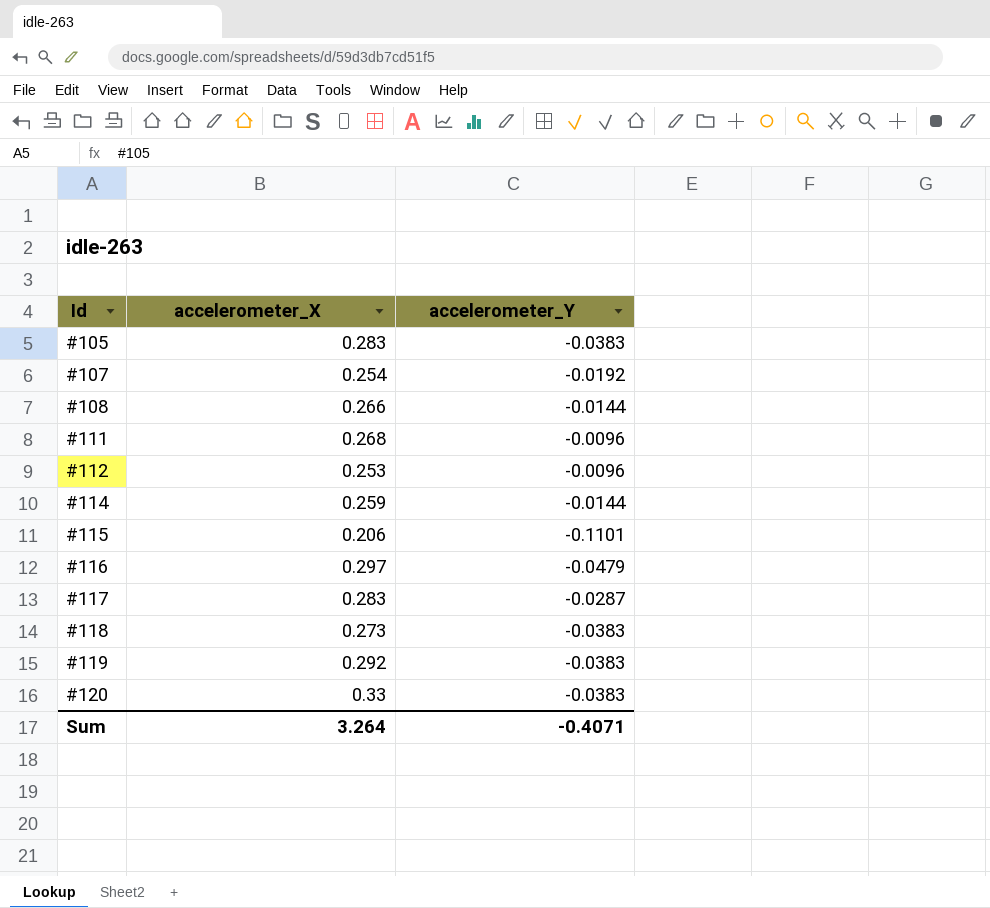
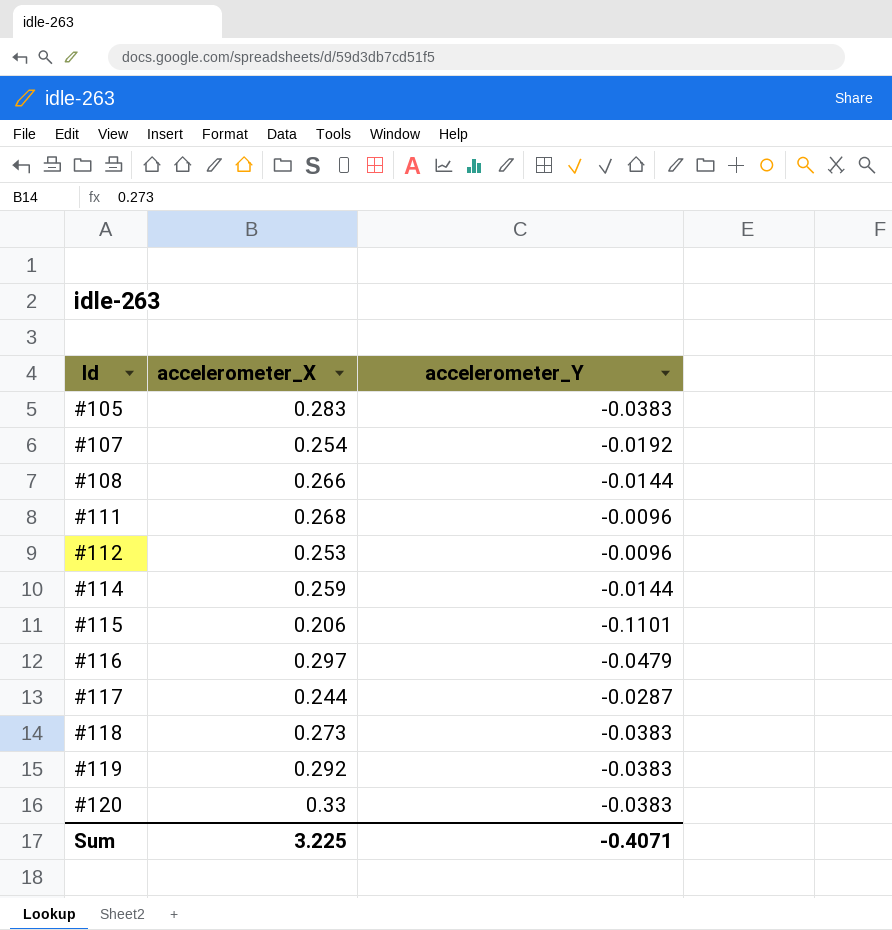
#117 | accelerometer_X: 0.283 -> 0.244
Sum | accelerometer_X: 3.264 -> 3.225

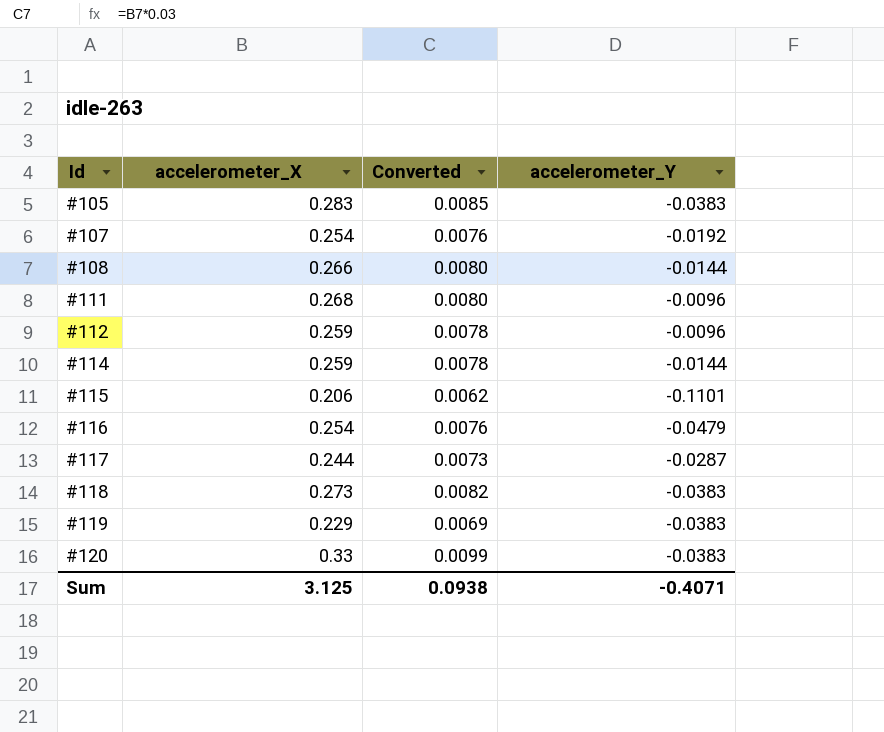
column Converted | formula: none -> [accelerometer_X] * 0.03
#112 | accelerometer_X: 0.253 -> 0.259
#116 | accelerometer_X: 0.297 -> 0.254
#119 | accelerometer_X: 0.292 -> 0.229
Sum | accelerometer_X: 3.225 -> 3.125

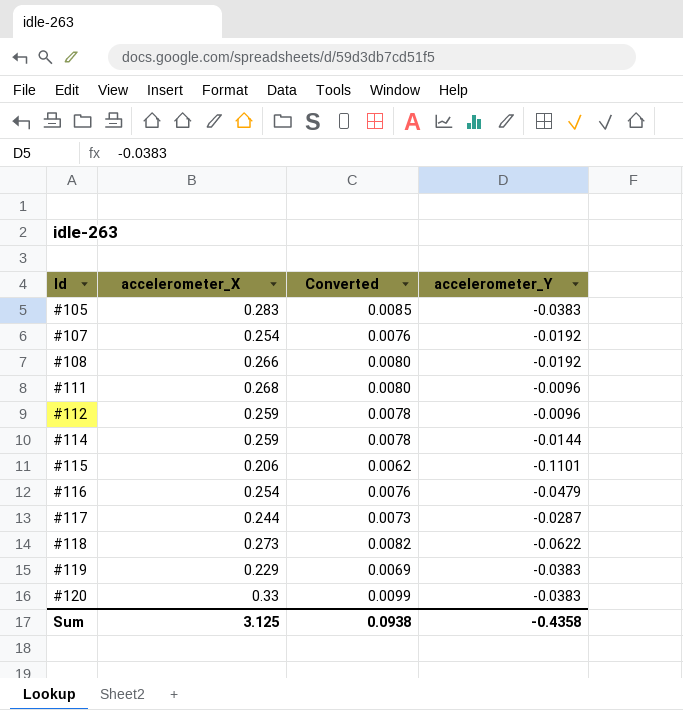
#108 | accelerometer_Y: -0.0144 -> -0.0192
#118 | accelerometer_Y: -0.0383 -> -0.0622
Sum | accelerometer_Y: -0.4071 -> -0.4358

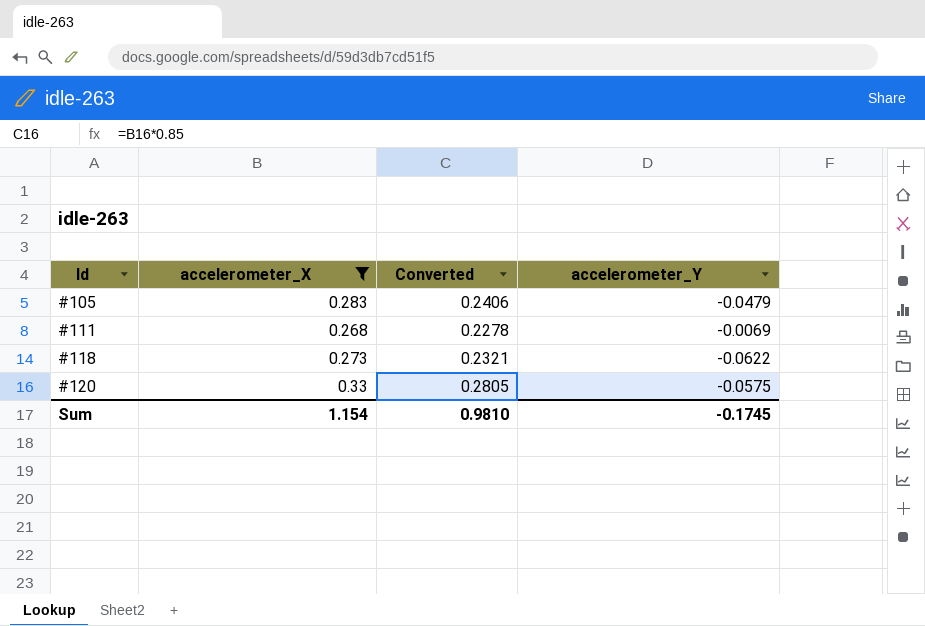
filter: none -> accelerometer_X >= 0.268
column Converted | formula: [accelerometer_X] * 0.03 -> [accelerometer_X] * 0.85
#105 | accelerometer_Y: -0.0383 -> -0.0479
#111 | accelerometer_Y: -0.0096 -> -0.0069
#120 | accelerometer_Y: -0.0383 -> -0.0575
Sum | accelerometer_X: 3.125 -> 1.154
Sum | Converted: 0.0938 -> 0.9810
Sum | accelerometer_Y: -0.4358 -> -0.1745

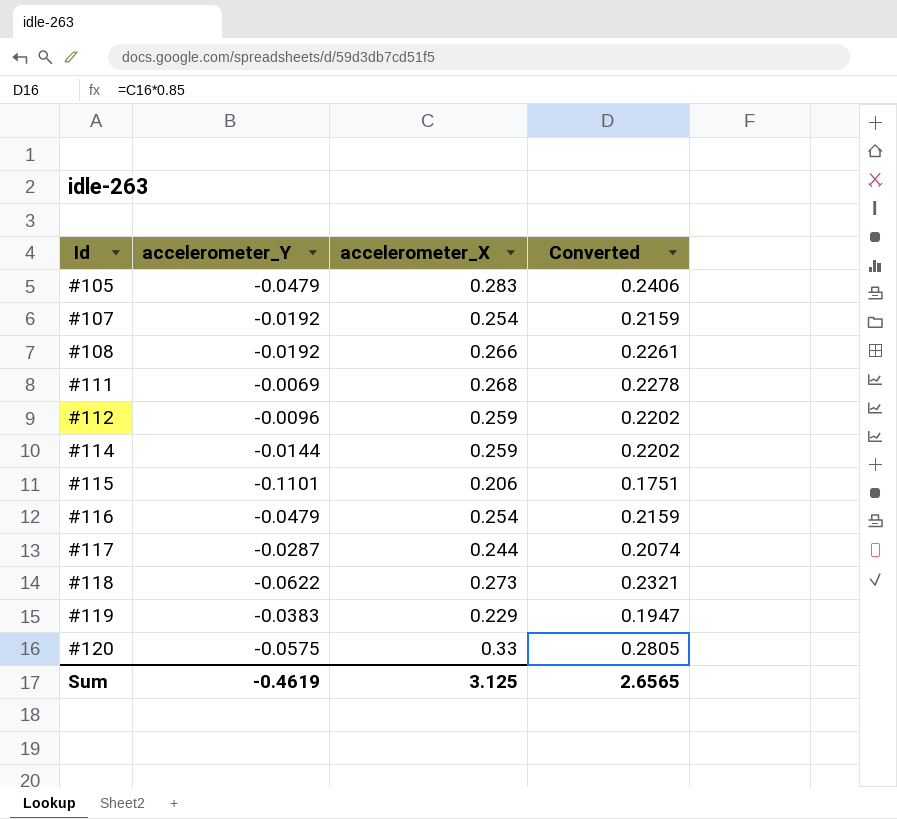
filter: accelerometer_X >= 0.268 -> none
column accelerometer_Y | position: 4 -> 2
Sum | accelerometer_Y: -0.1745 -> -0.4619
Sum | accelerometer_X: 1.154 -> 3.125
Sum | Converted: 0.9810 -> 2.6565

